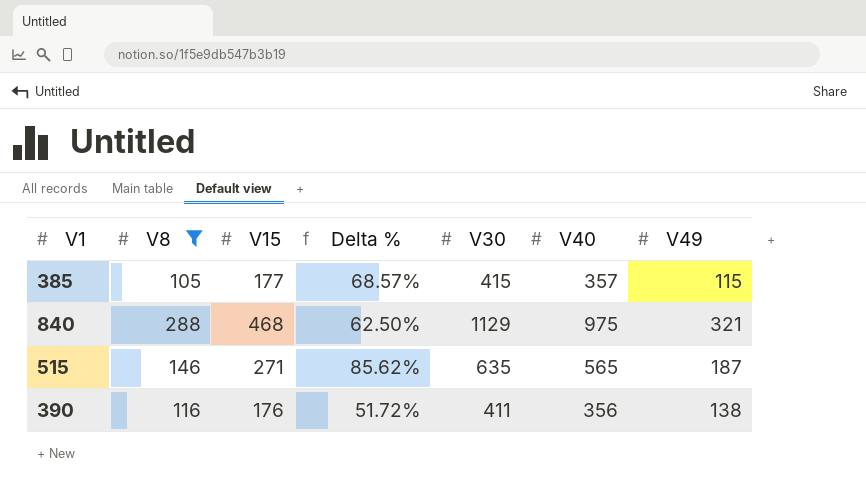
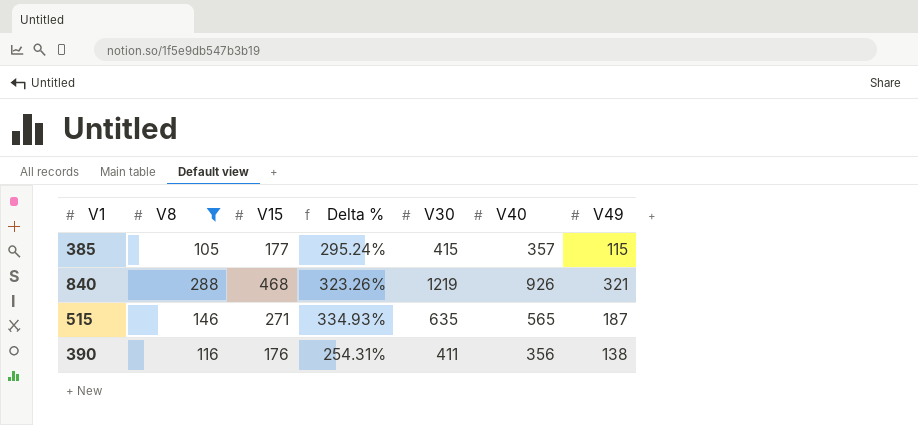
column Delta % | formula: ([V15] - [V8]) / [V8] -> ([V30] - [V8]) / [V8]
840 | V30: 1129 -> 1219
840 | V40: 975 -> 926

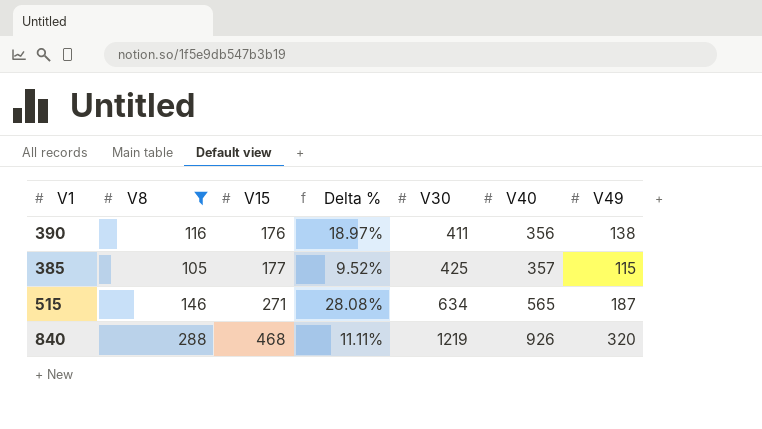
row order: none -> V15 ascending
column Delta % | formula: ([V30] - [V8]) / [V8] -> ([V49] - [V8]) / [V8]
385 | V30: 415 -> 425
515 | V30: 635 -> 634
840 | V49: 321 -> 320

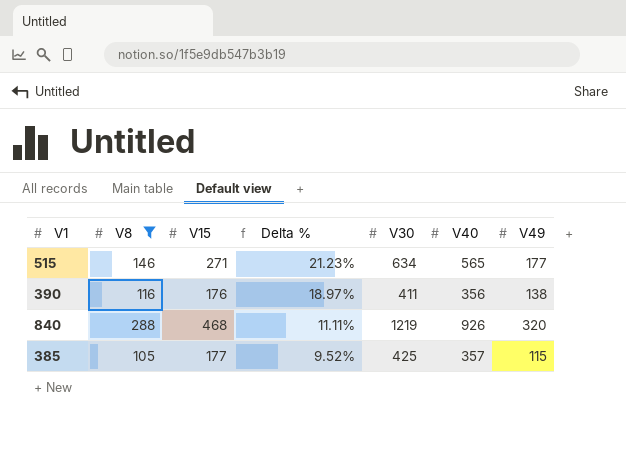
row order: V15 ascending -> Delta % descending
515 | Delta %: 28.08% -> 21.23%
515 | V49: 187 -> 177

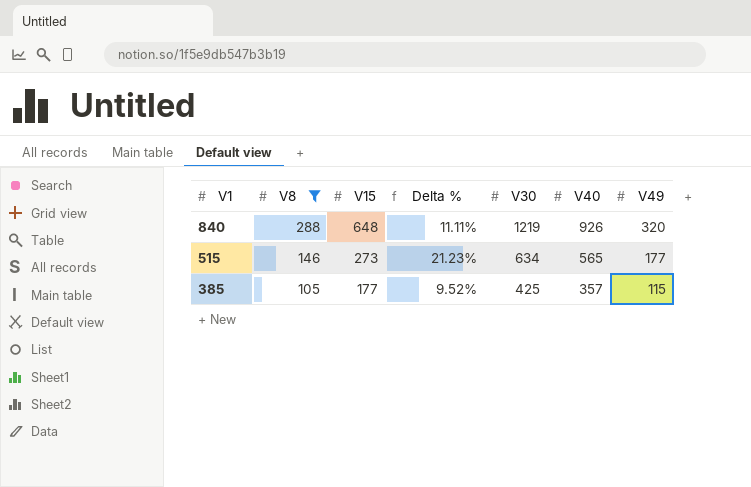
row order: Delta % descending -> V1 descending
row 390: 116 | 176 | 18.97% | 411 | 356 | 138 -> none
840 | V15: 468 -> 648
515 | V15: 271 -> 273

